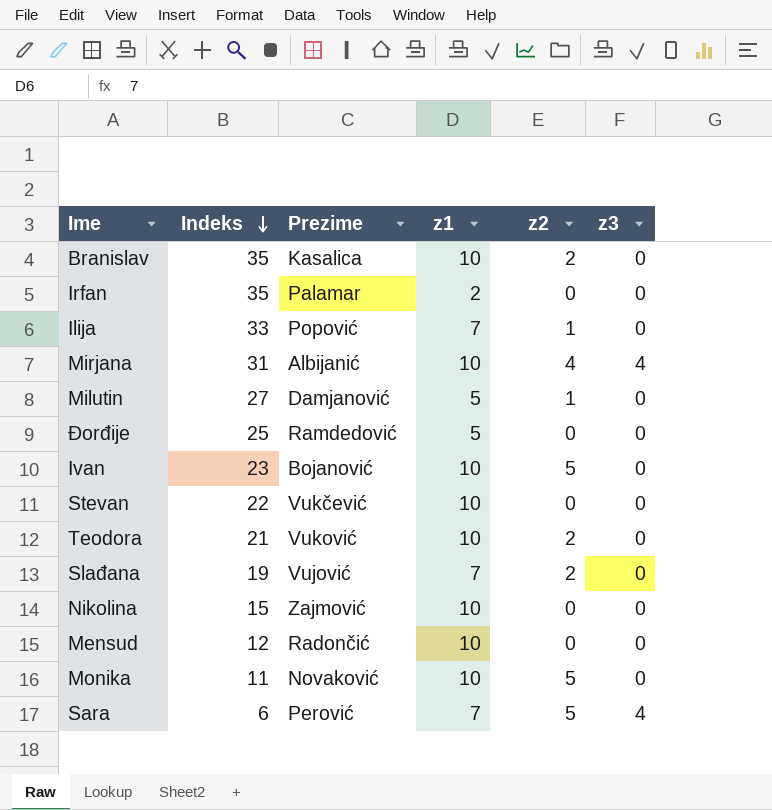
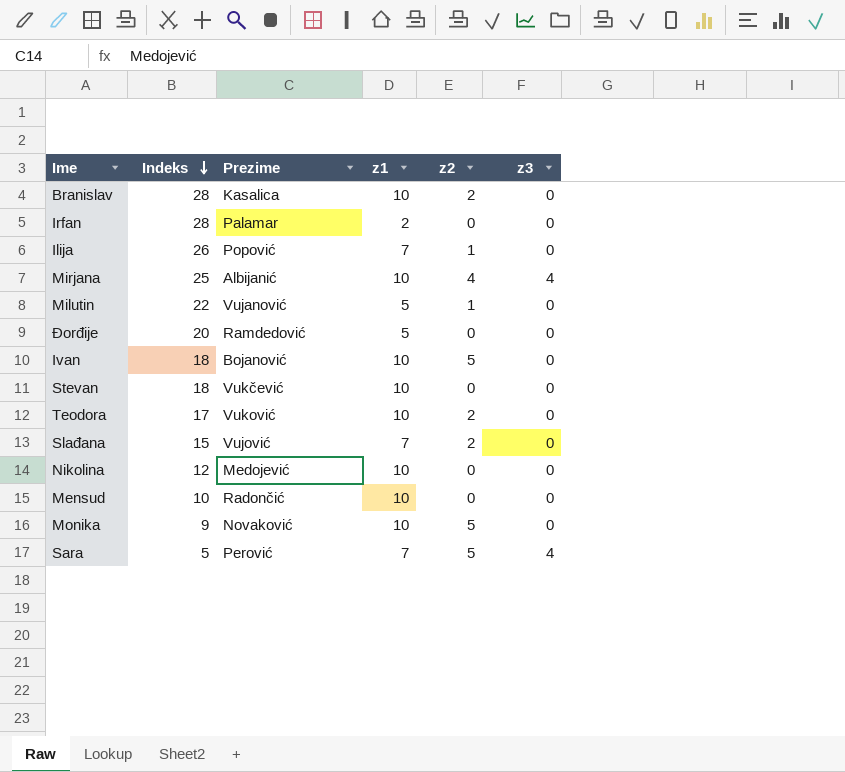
Branislav | Indeks: 35 -> 28
Irfan | Indeks: 35 -> 28
Ilija | Indeks: 33 -> 26
Mirjana | Indeks: 31 -> 25
Milutin | Indeks: 27 -> 22
Milutin | Prezime: Damjanović -> Vujanović
Đorđije | Indeks: 25 -> 20
Ivan | Indeks: 23 -> 18
Stevan | Indeks: 22 -> 18
Teodora | Indeks: 21 -> 17
Slađana | Indeks: 19 -> 15
Nikolina | Indeks: 15 -> 12
Nikolina | Prezime: Zajmović -> Medojević
Mensud | Indeks: 12 -> 10
Monika | Indeks: 11 -> 9
Sara | Indeks: 6 -> 5

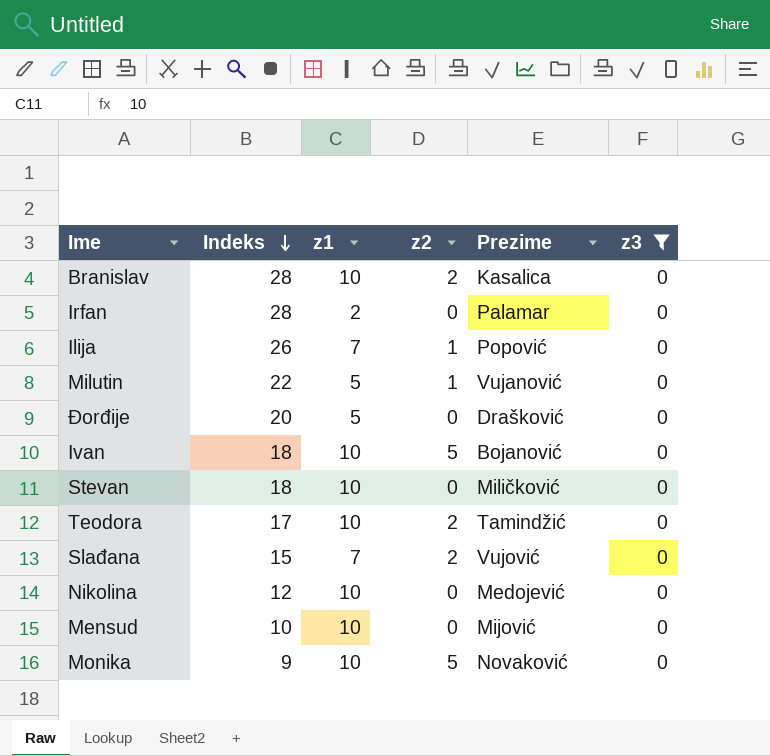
filter: none -> z3 = 0
column Prezime | position: 3 -> 5
Đorđije | Prezime: Ramdedović -> Drašković
Stevan | Prezime: Vukčević -> Miličković
Teodora | Prezime: Vuković -> Tamindžić
Mensud | Prezime: Radončić -> Mijović

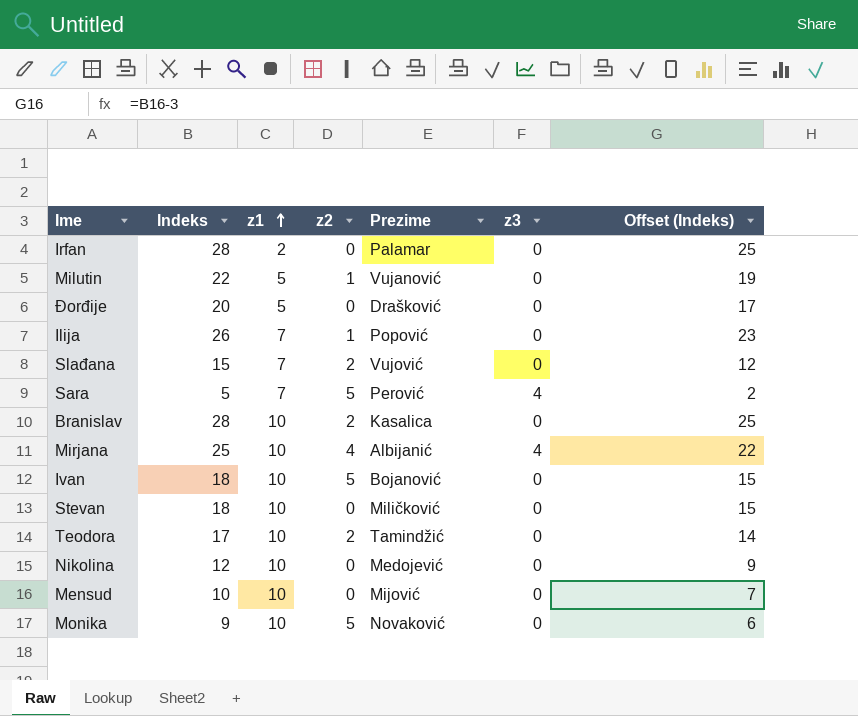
filter: z3 = 0 -> none
row order: Indeks descending -> z1 ascending
column Offset (Indeks) | formula: none -> [Indeks] - 3

